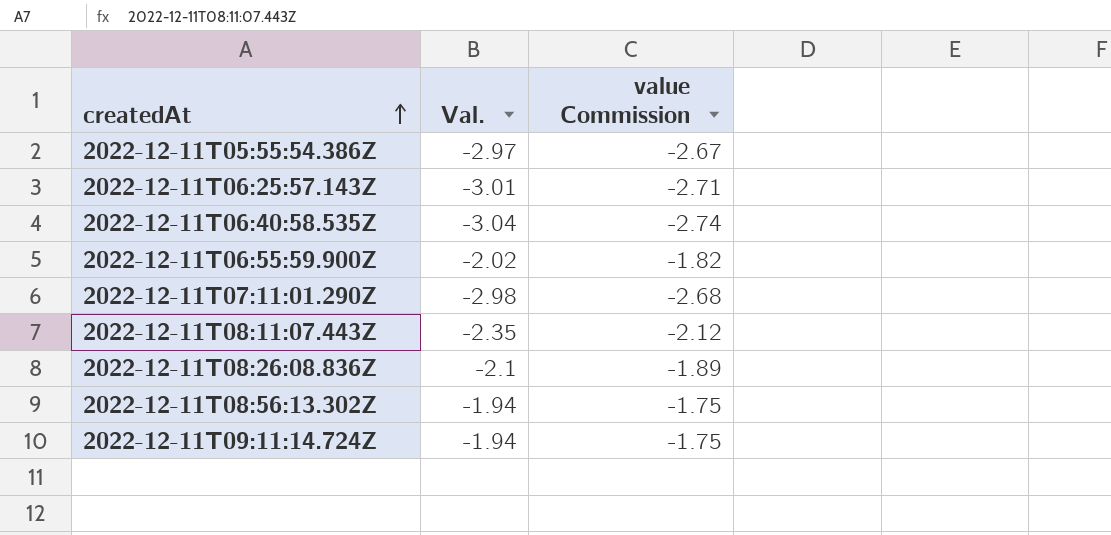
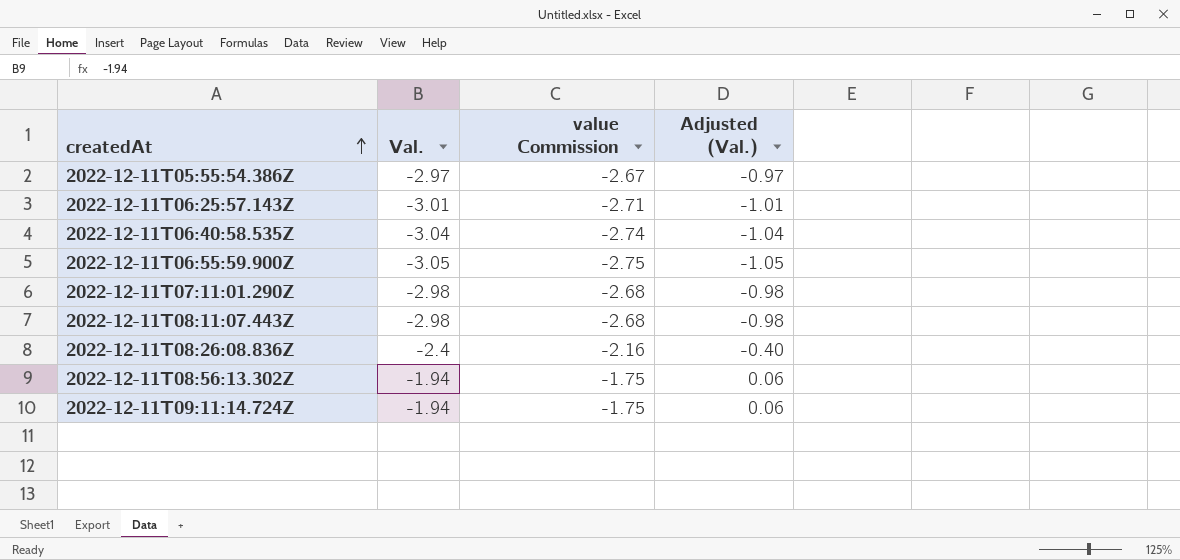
column Adjusted (Val.) | formula: none -> [Val.] + 2
2022-12-11T06:55:59.900Z | Val.: -2.02 -> -3.05
2022-12-11T06:55:59.900Z | value Commission: -1.82 -> -2.75
2022-12-11T08:11:07.443Z | Val.: -2.35 -> -2.98
2022-12-11T08:11:07.443Z | value Commission: -2.12 -> -2.68
2022-12-11T08:26:08.836Z | Val.: -2.1 -> -2.4
2022-12-11T08:26:08.836Z | value Commission: -1.89 -> -2.16

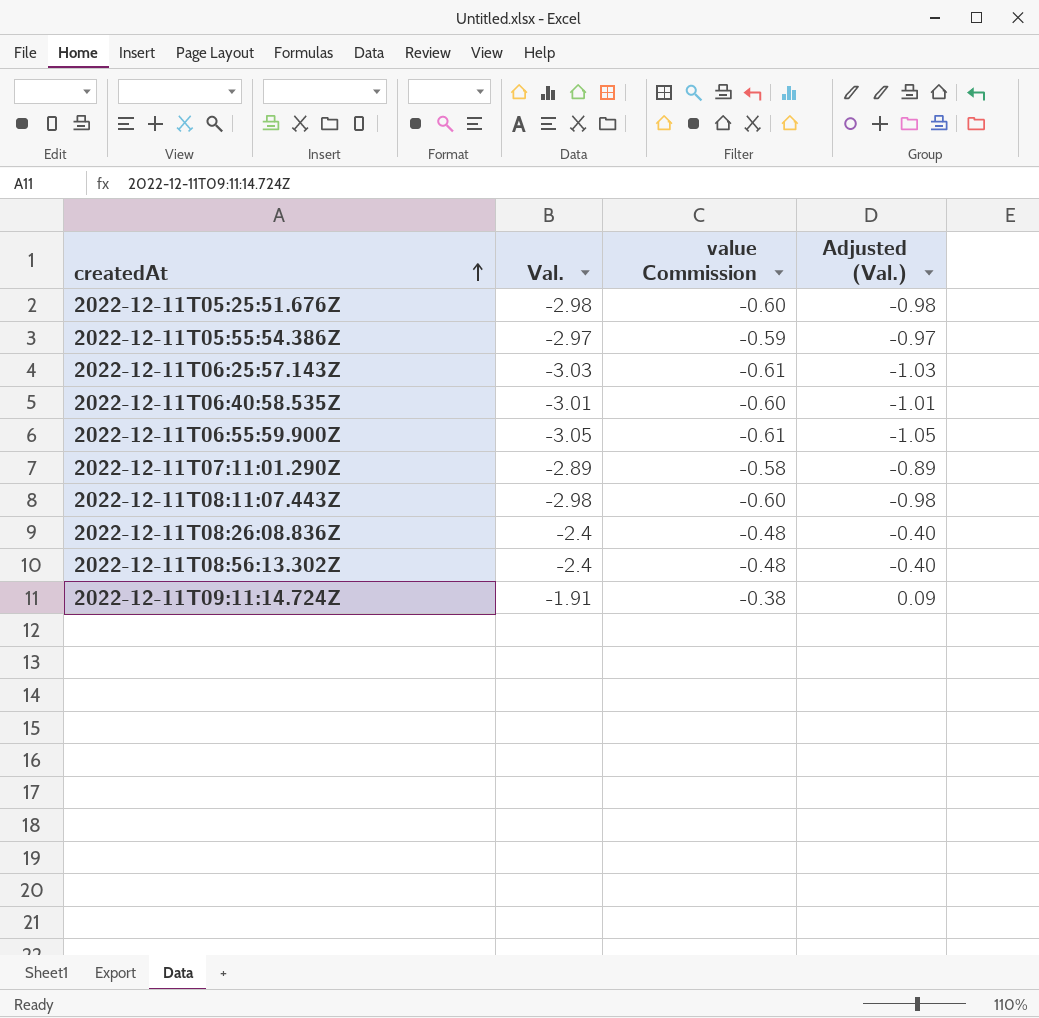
column value Commission | formula: [Val.] * 0.9 -> [Val.] * 0.2
row 2022-12-11T05:25:51.676Z: none -> -2.98 | -0.60 | -0.98
2022-12-11T06:25:57.143Z | Val.: -3.01 -> -3.03
2022-12-11T06:25:57.143Z | Adjusted (Val.): -1.01 -> -1.03
2022-12-11T06:40:58.535Z | Val.: -3.04 -> -3.01
2022-12-11T06:40:58.535Z | Adjusted (Val.): -1.04 -> -1.01
2022-12-11T07:11:01.290Z | Val.: -2.98 -> -2.89
2022-12-11T07:11:01.290Z | Adjusted (Val.): -0.98 -> -0.89
2022-12-11T08:56:13.302Z | Val.: -1.94 -> -2.4
2022-12-11T08:56:13.302Z | Adjusted (Val.): 0.06 -> -0.40
2022-12-11T09:11:14.724Z | Val.: -1.94 -> -1.91
2022-12-11T09:11:14.724Z | Adjusted (Val.): 0.06 -> 0.09

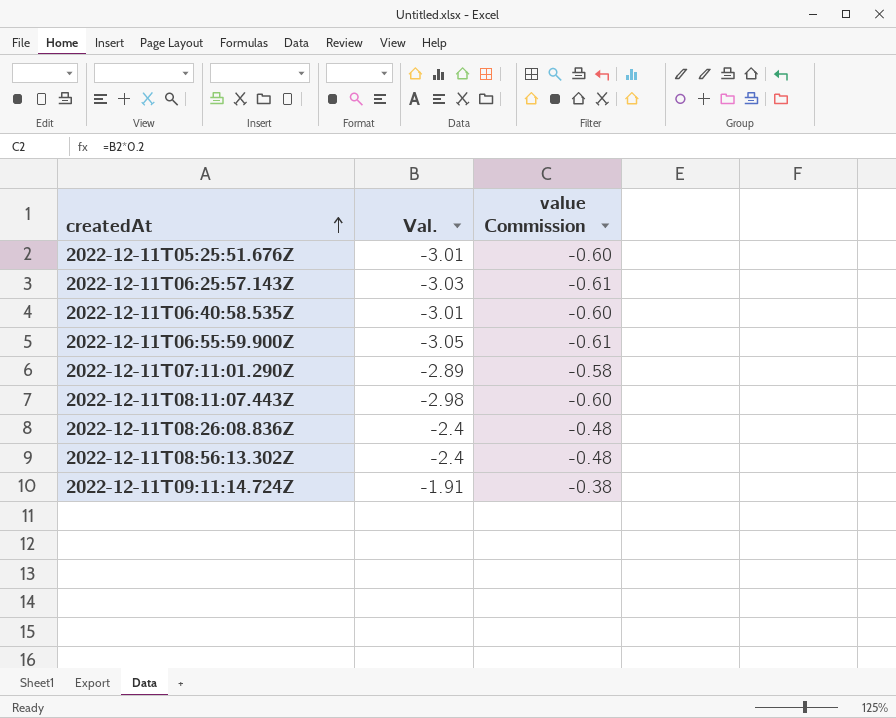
column Adjusted (Val.) | formula: [Val.] + 2 -> none
row 2022-12-11T05:55:54.386Z: -2.97 | -0.59 | -0.97 -> none
2022-12-11T05:25:51.676Z | Val.: -2.98 -> -3.01

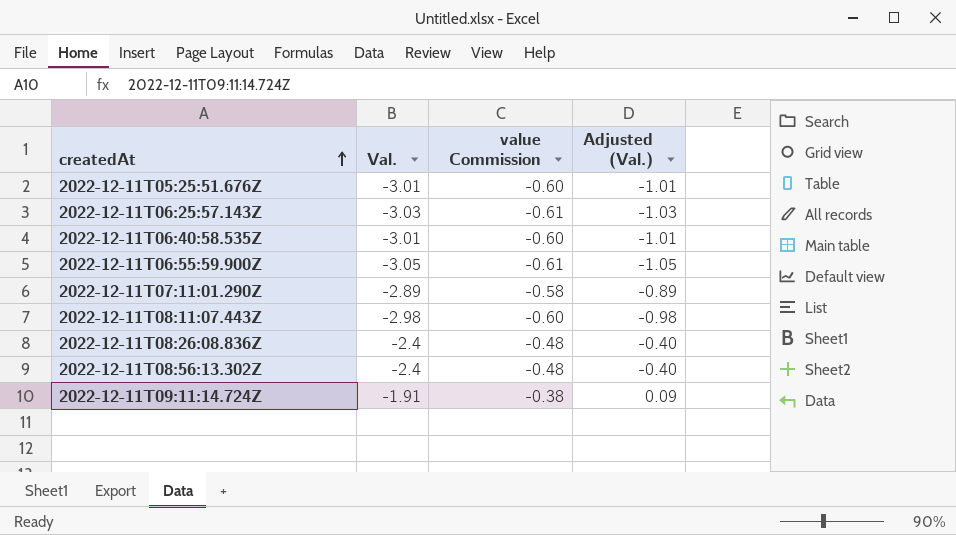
column Adjusted (Val.) | formula: none -> [Val.] + 2

